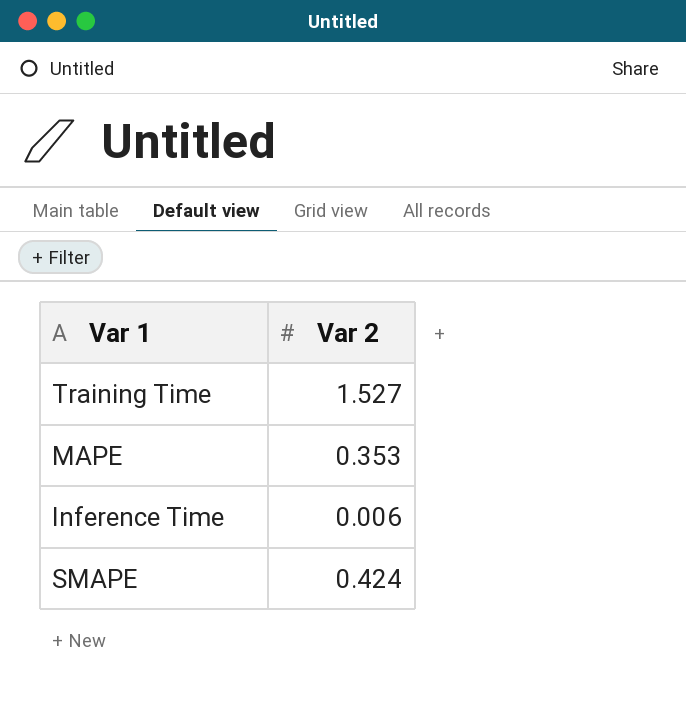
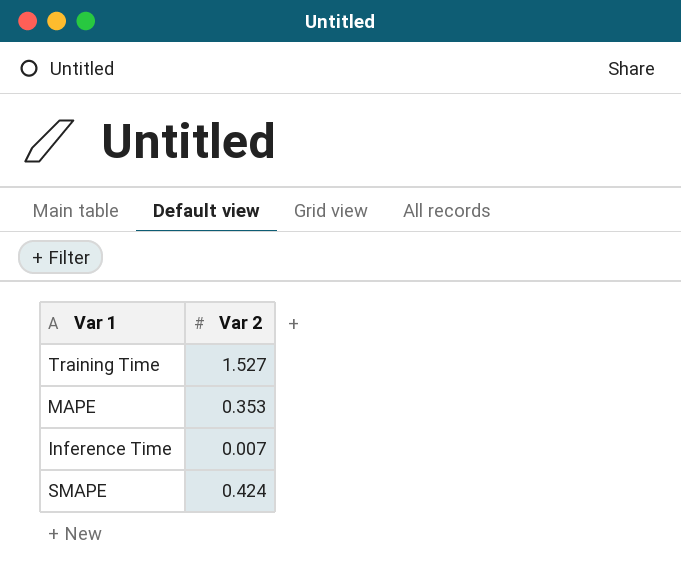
Inference Time | Var 2: 0.006 -> 0.007

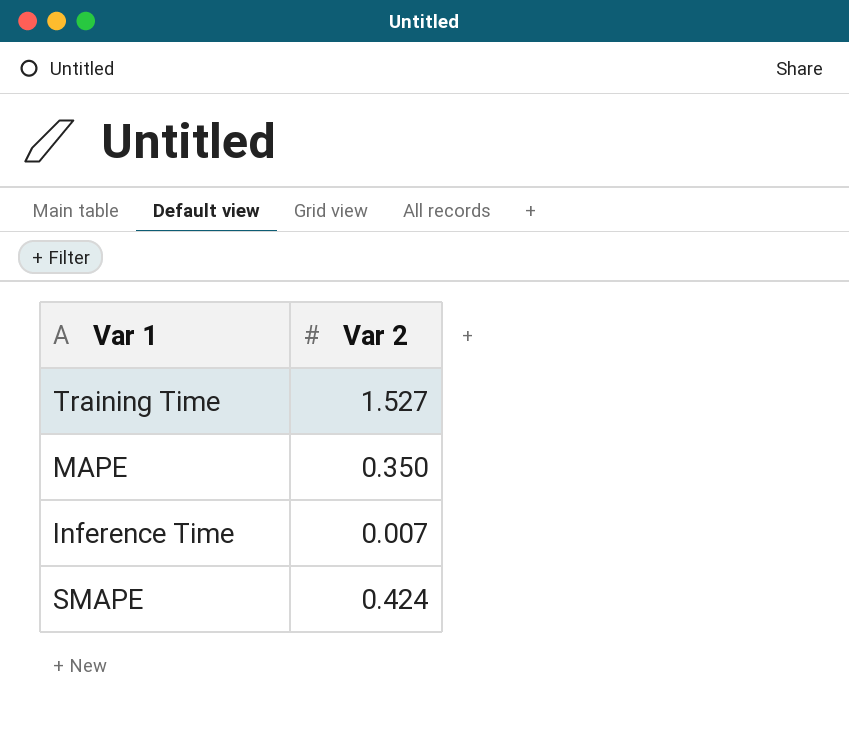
MAPE | Var 2: 0.353 -> 0.350

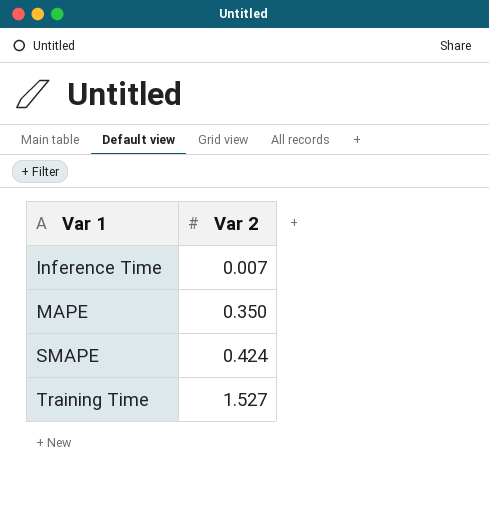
row order: none -> Var 1 ascending

